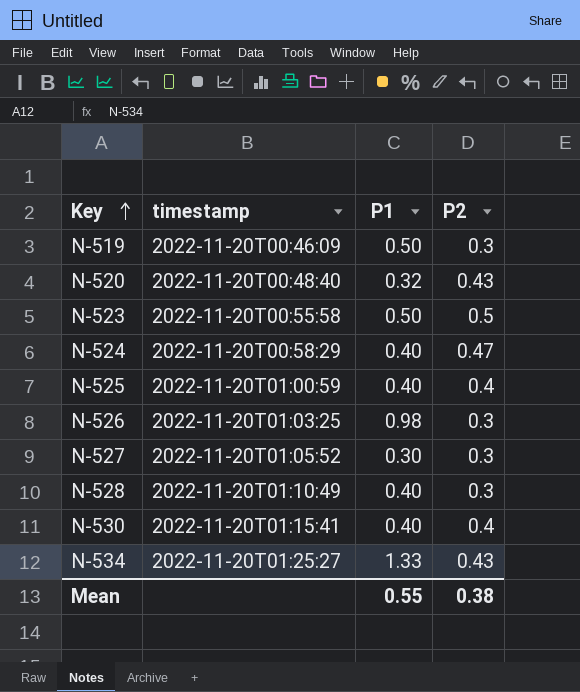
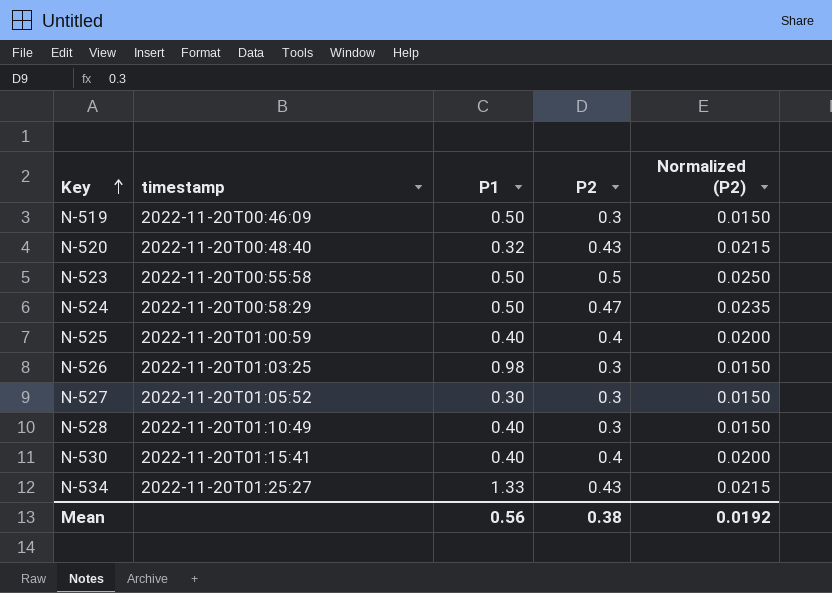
column Normalized (P2) | formula: none -> [P2] * 0.05
N-524 | P1: 0.40 -> 0.50
Mean | P1: 0.55 -> 0.56

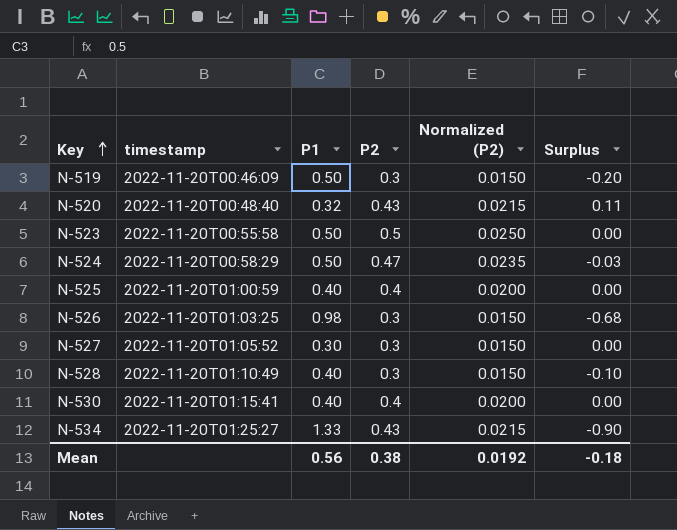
column Surplus | formula: none -> [P2] - [P1]

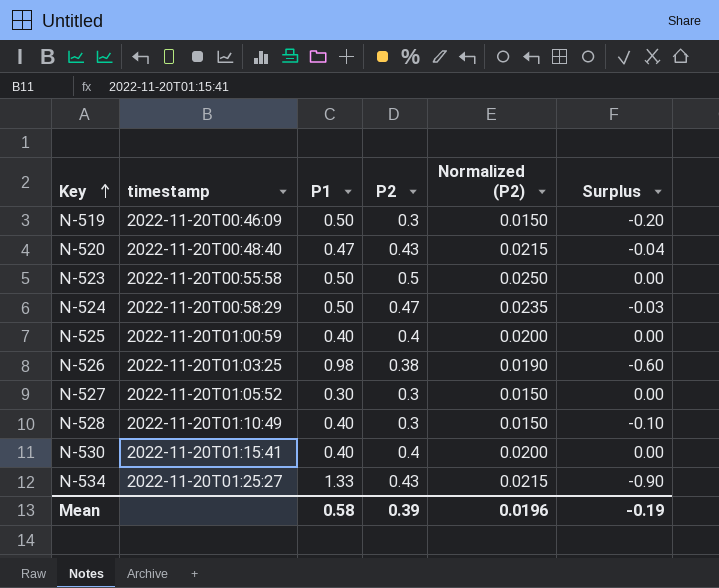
N-520 | P1: 0.32 -> 0.47
N-520 | Surplus: 0.11 -> -0.04
N-526 | P2: 0.3 -> 0.38
N-526 | Normalized (P2): 0.0150 -> 0.0190
N-526 | Surplus: -0.68 -> -0.60
Mean | P1: 0.56 -> 0.58
Mean | P2: 0.38 -> 0.39
Mean | Normalized (P2): 0.0192 -> 0.0196
Mean | Surplus: -0.18 -> -0.19

